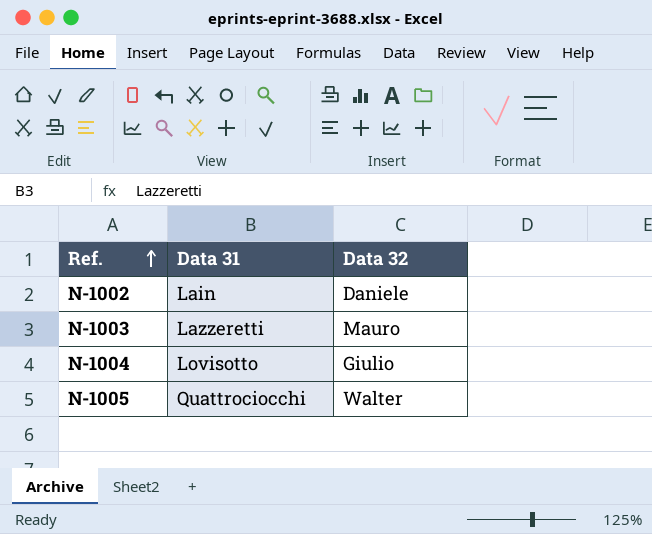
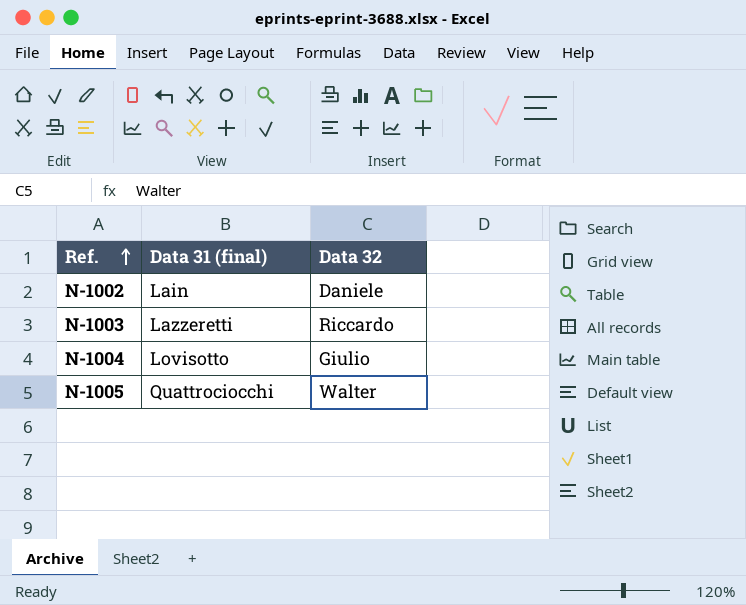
column name: Data 31 -> Data 31 (final)
N-1003 | Data 32: Mauro -> Riccardo

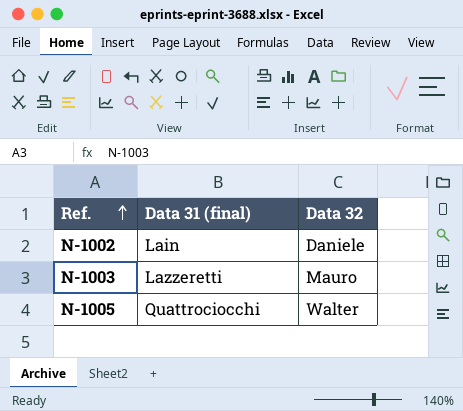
row N-1004: Lovisotto | Giulio -> none
N-1003 | Data 32: Riccardo -> Mauro

